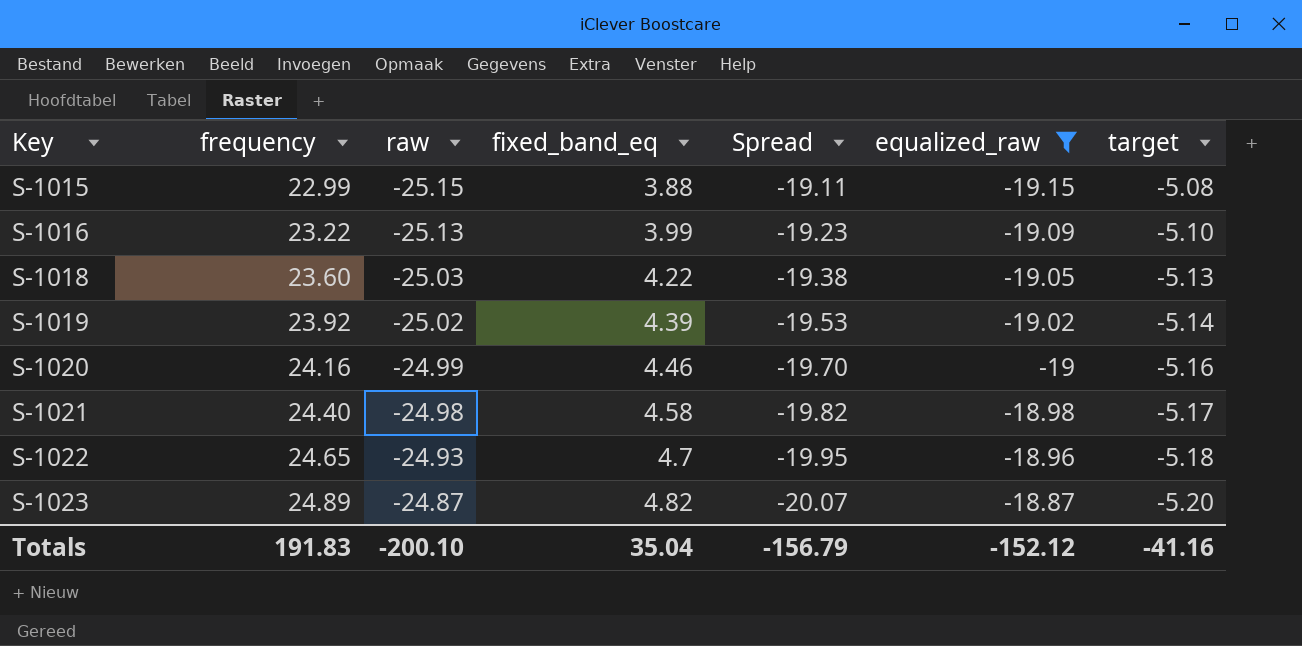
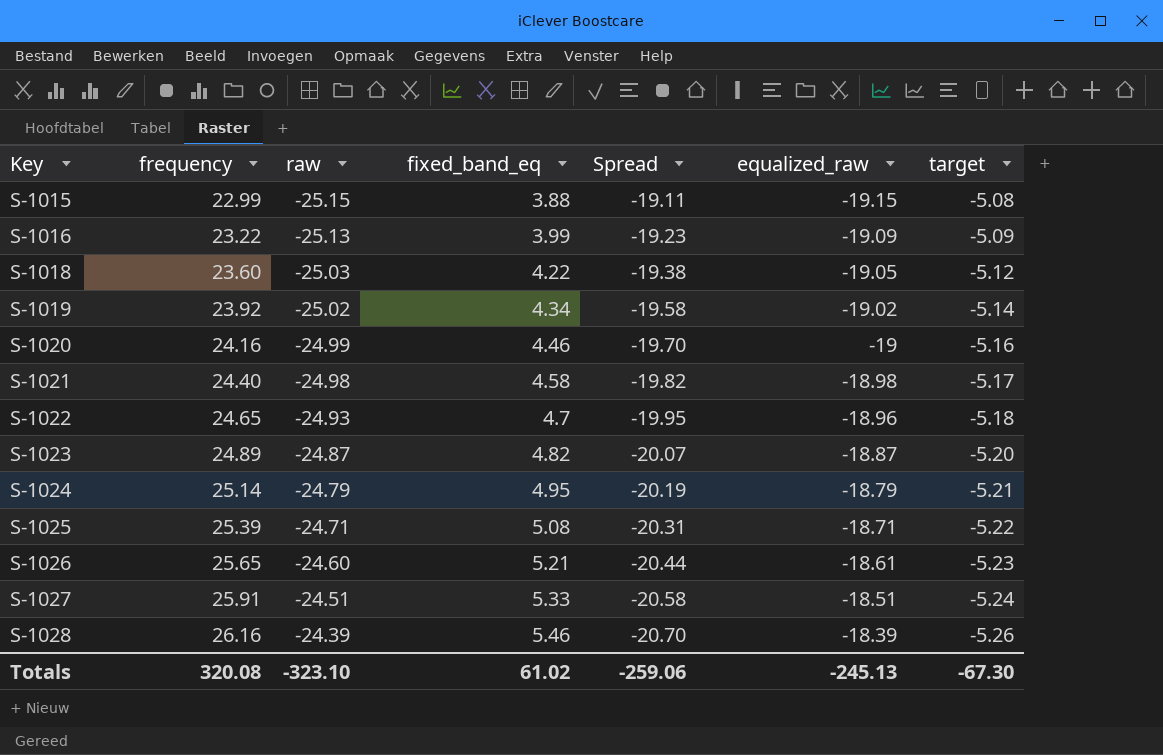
filter: equalized_raw <= -18.87 -> none
S-1016 | target: -5.10 -> -5.09
S-1018 | target: -5.13 -> -5.12
S-1019 | fixed_band_eq: 4.39 -> 4.34
S-1019 | Spread: -19.53 -> -19.58
Totals | frequency: 191.83 -> 320.08
Totals | raw: -200.10 -> -323.10
Totals | fixed_band_eq: 35.04 -> 61.02
Totals | Spread: -156.79 -> -259.06
Totals | equalized_raw: -152.12 -> -245.13
Totals | target: -41.16 -> -67.30

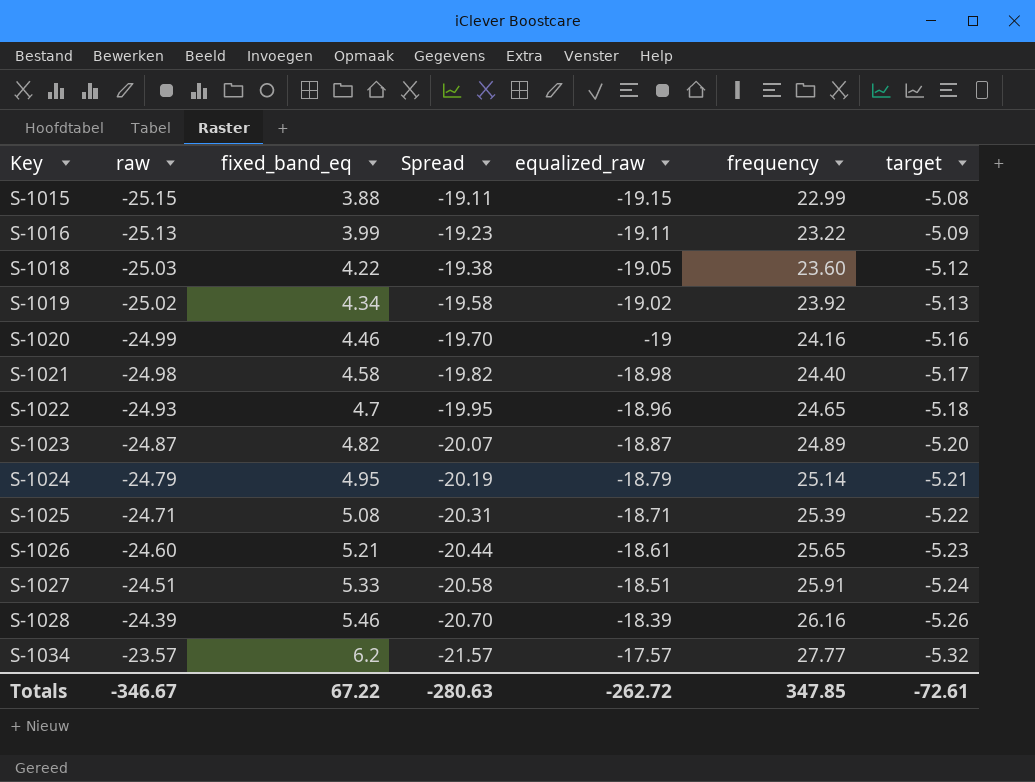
column frequency | position: 2 -> 6
S-1016 | equalized_raw: -19.09 -> -19.11
S-1019 | target: -5.14 -> -5.13
row S-1034: none -> -23.57 | 6.2 | -21.57 | -17.57 | 27.77 | -5.32
Totals | raw: -323.10 -> -346.67
Totals | fixed_band_eq: 61.02 -> 67.22
Totals | Spread: -259.06 -> -280.63
Totals | equalized_raw: -245.13 -> -262.72
Totals | frequency: 320.08 -> 347.85
Totals | target: -67.30 -> -72.61

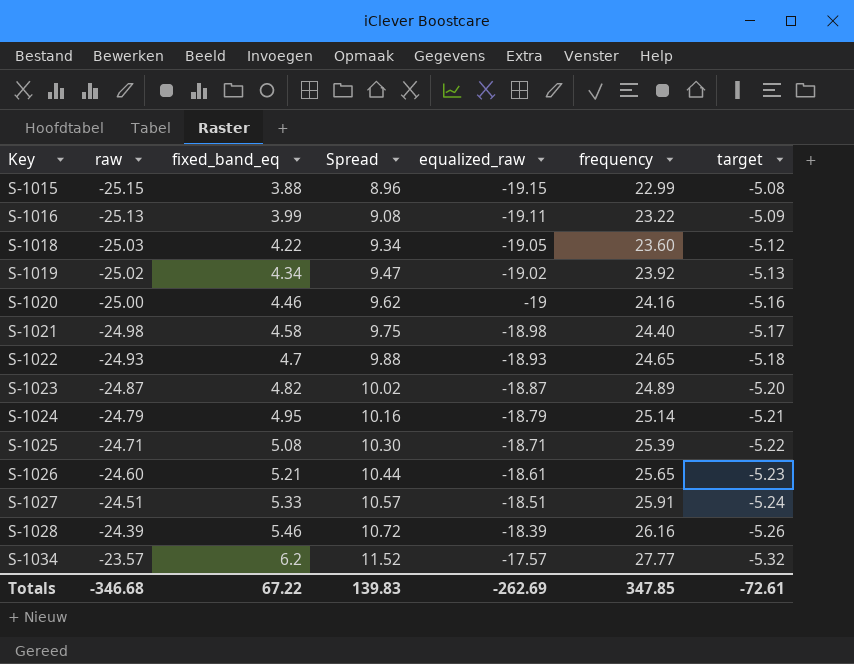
column Spread | formula: [fixed_band_eq] - [frequency] -> [fixed_band_eq] - [target]
S-1020 | raw: -24.99 -> -25.00
S-1022 | equalized_raw: -18.96 -> -18.93
Totals | raw: -346.67 -> -346.68
Totals | Spread: -280.63 -> 139.83
Totals | equalized_raw: -262.72 -> -262.69

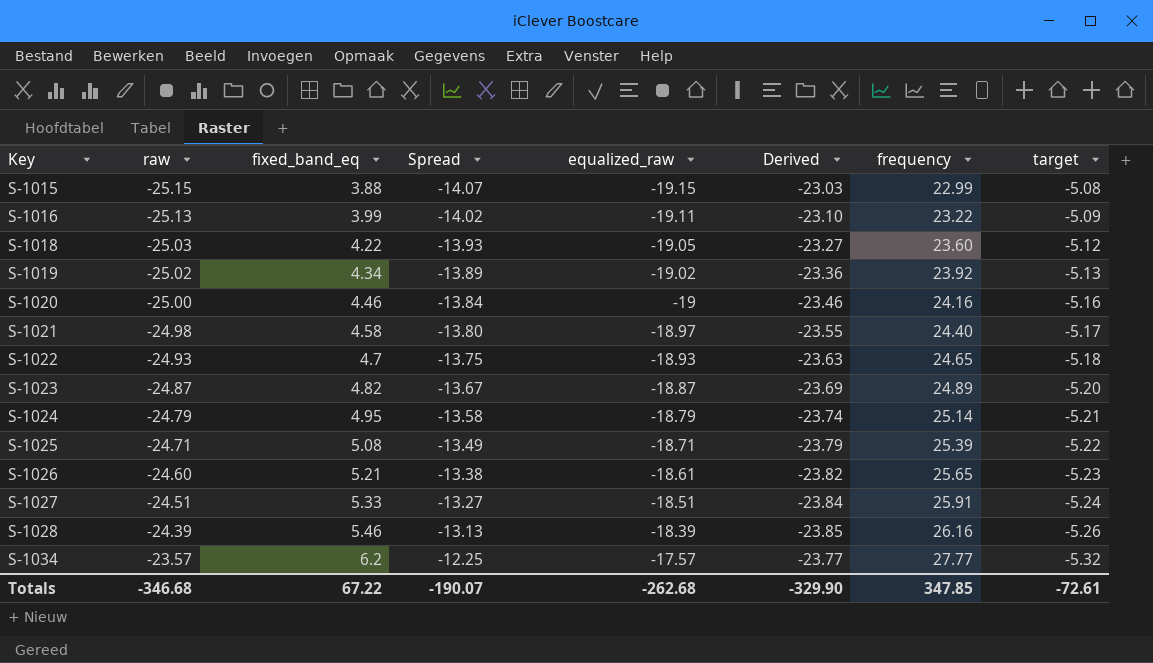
column Spread | formula: [fixed_band_eq] - [target] -> [equalized_raw] - [target]
column Derived | formula: none -> [equalized_raw] - [fixed_band_eq]
S-1021 | equalized_raw: -18.98 -> -18.97
Totals | Spread: 139.83 -> -190.07
Totals | equalized_raw: -262.69 -> -262.68

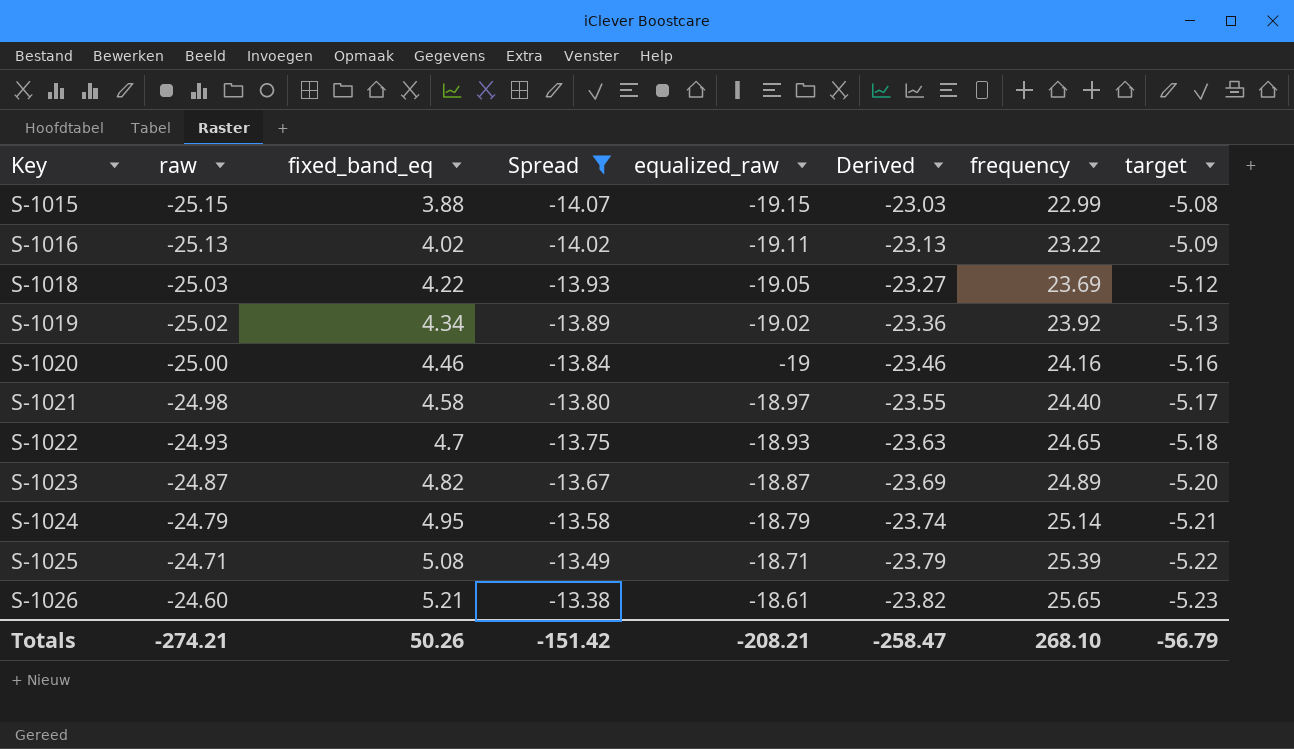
filter: none -> Spread <= -13.38
S-1016 | fixed_band_eq: 3.99 -> 4.02
S-1016 | Derived: -23.10 -> -23.13
S-1018 | frequency: 23.60 -> 23.69
Totals | raw: -346.68 -> -274.21
Totals | fixed_band_eq: 67.22 -> 50.26
Totals | Spread: -190.07 -> -151.42
Totals | equalized_raw: -262.68 -> -208.21
Totals | Derived: -329.90 -> -258.47
Totals | frequency: 347.85 -> 268.10
Totals | target: -72.61 -> -56.79

